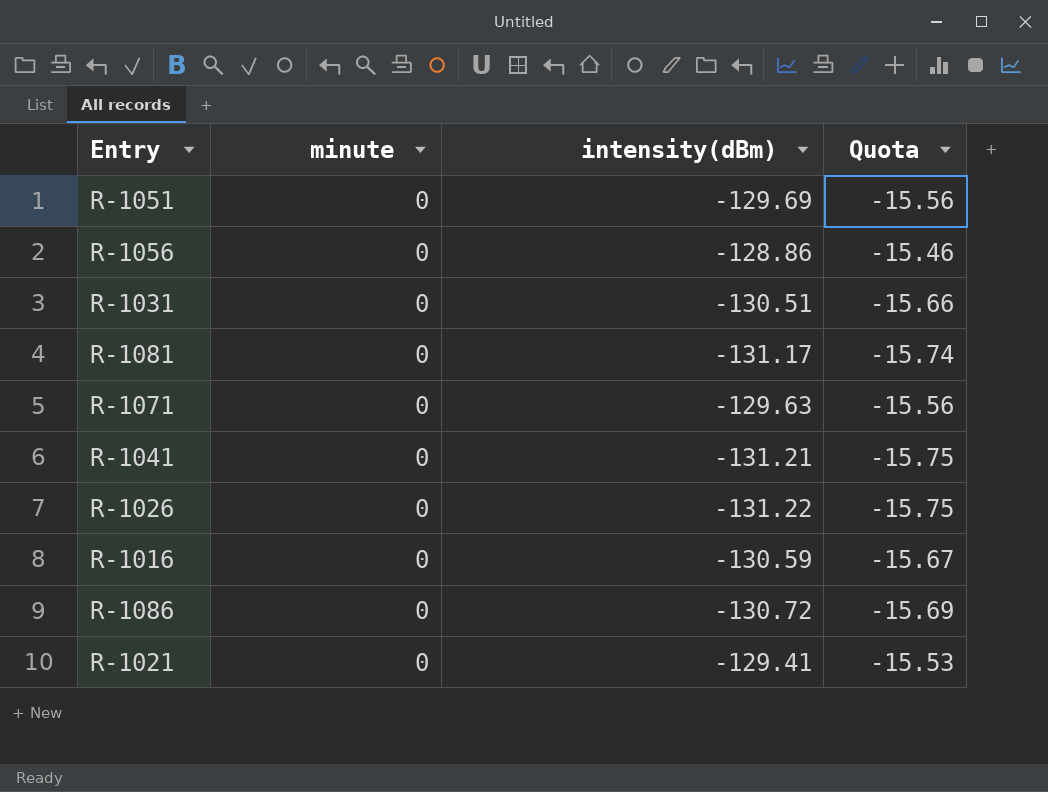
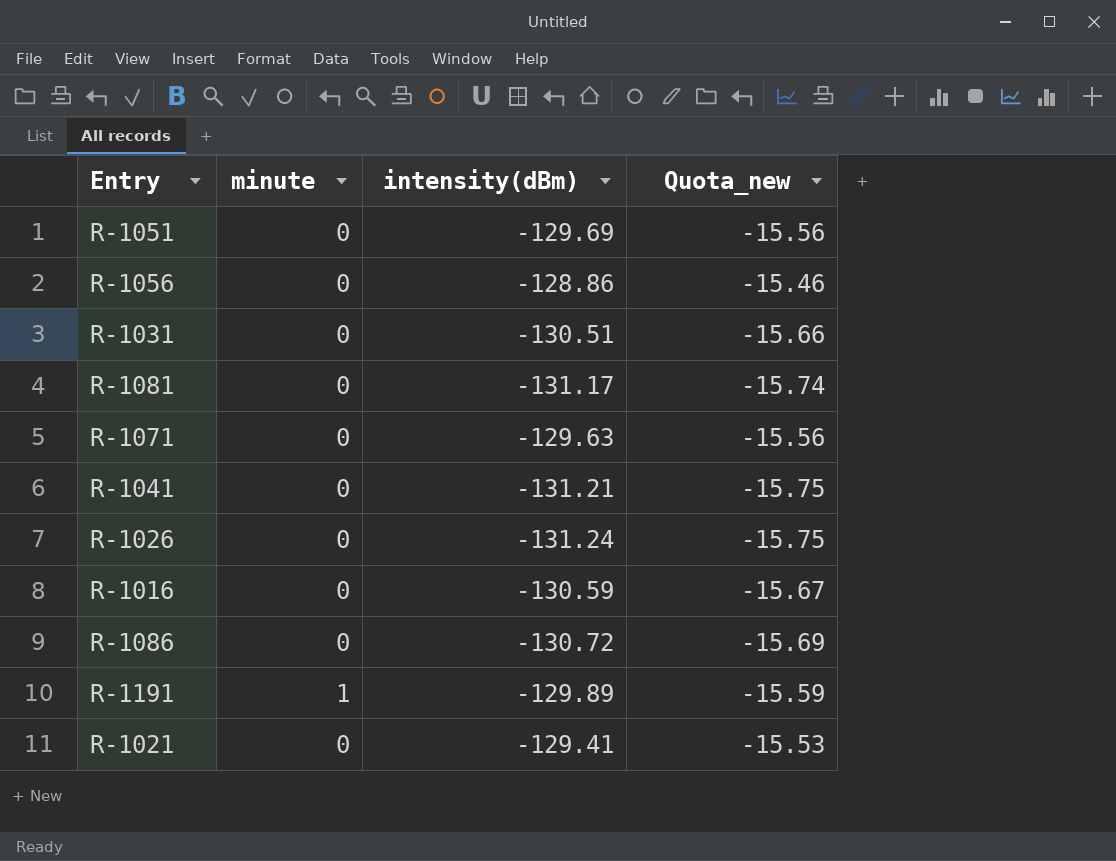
column name: Quota -> Quota_new
R-1026 | intensity(dBm): -131.22 -> -131.24
row R-1191: none -> 1 | -129.89 | -15.59

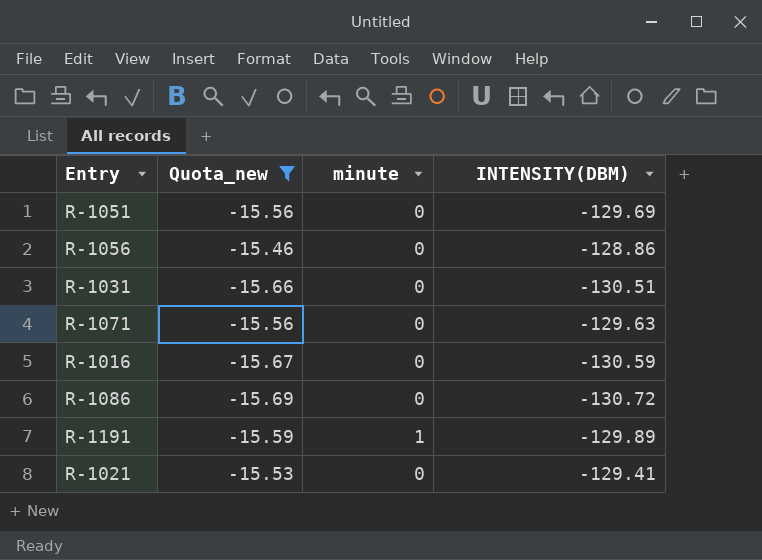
filter: none -> Quota_new >= -15.69
column Quota_new | position: 4 -> 2
column name: intensity(dBm) -> INTENSITY(DBM)

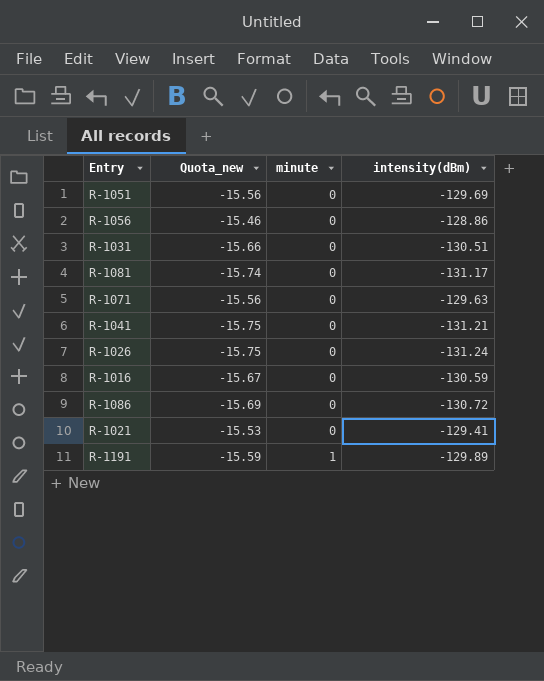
filter: Quota_new >= -15.69 -> none
row order: none -> minute ascending
column name: INTENSITY(DBM) -> intensity(dBm)

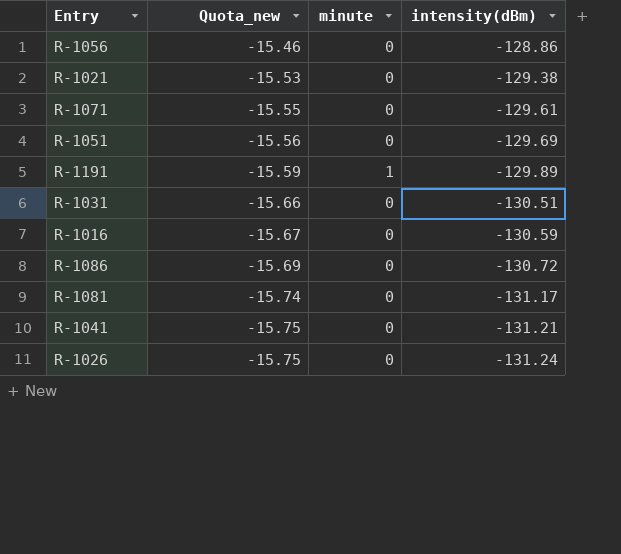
row order: minute ascending -> Quota_new descending
R-1021 | intensity(dBm): -129.41 -> -129.38
R-1071 | Quota_new: -15.56 -> -15.55
R-1071 | intensity(dBm): -129.63 -> -129.61

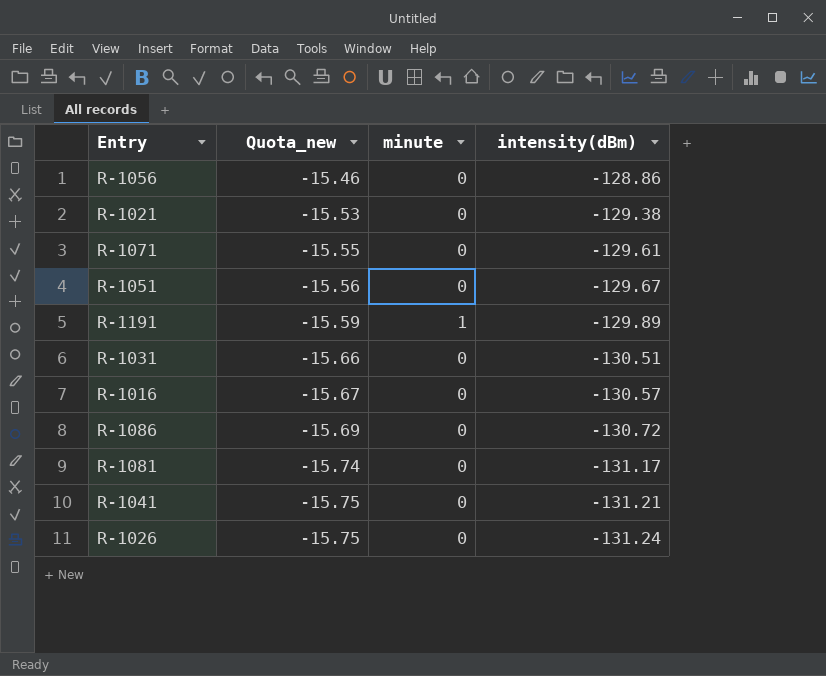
R-1051 | intensity(dBm): -129.69 -> -129.67
R-1016 | intensity(dBm): -130.59 -> -130.57

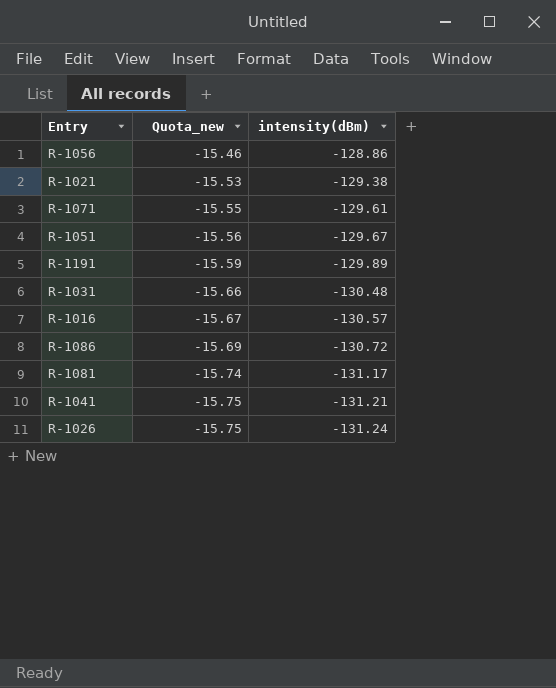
column minute | position: 3 -> none
R-1031 | intensity(dBm): -130.51 -> -130.48

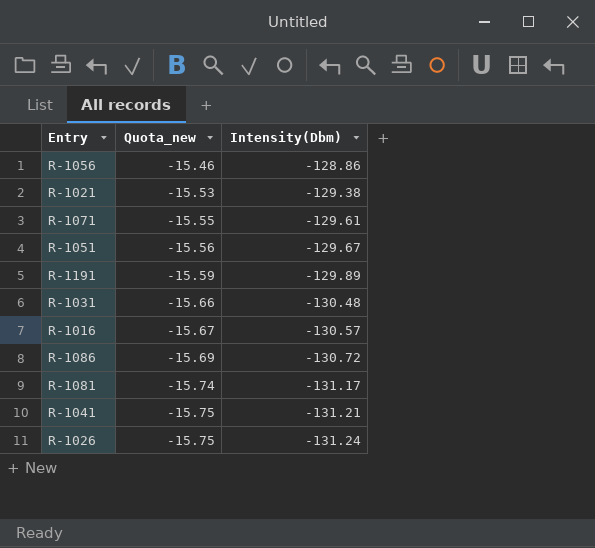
column name: intensity(dBm) -> Intensity(Dbm)

